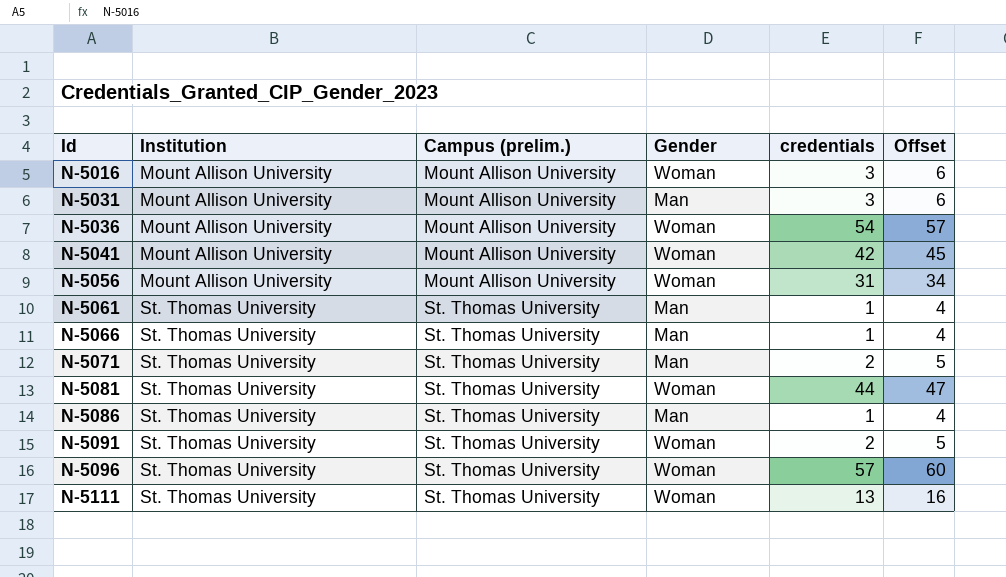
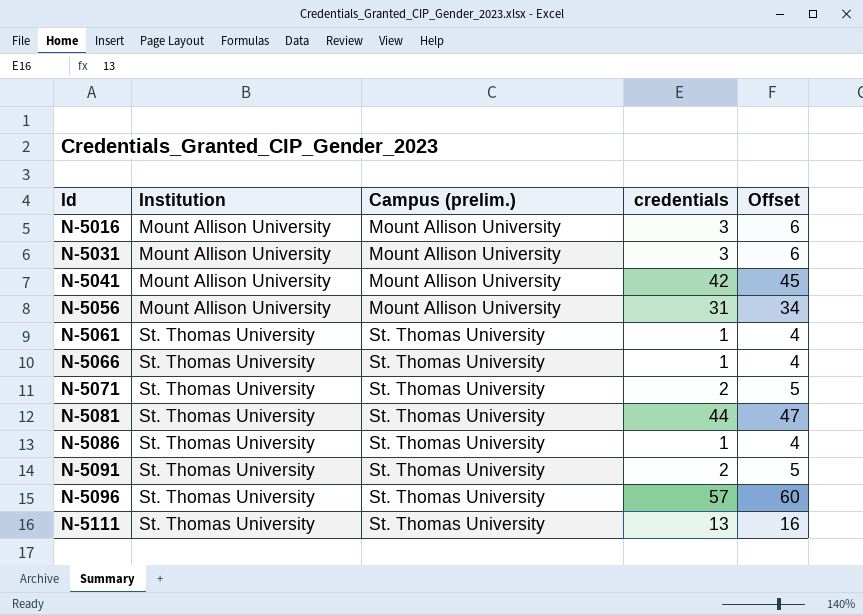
column Gender | position: 4 -> none
row N-5036: Mount Allison University | Mount Allison University | Woman | 54 | 57 -> none

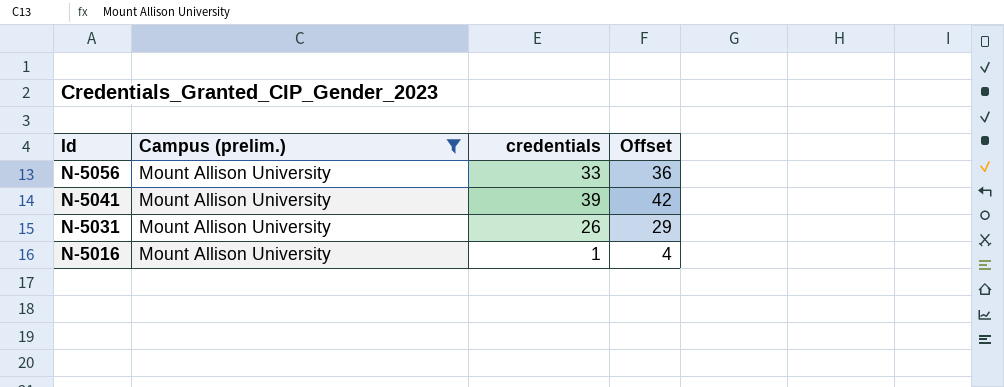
filter: none -> Campus (prelim.) = Mount Allison University
row order: Id ascending -> Id descending
column Institution | position: 2 -> none
N-5056 | credentials: 31 -> 33
N-5056 | Offset: 34 -> 36
N-5041 | credentials: 42 -> 39
N-5041 | Offset: 45 -> 42
N-5031 | credentials: 3 -> 26
N-5031 | Offset: 6 -> 29
N-5016 | credentials: 3 -> 1
N-5016 | Offset: 6 -> 4

